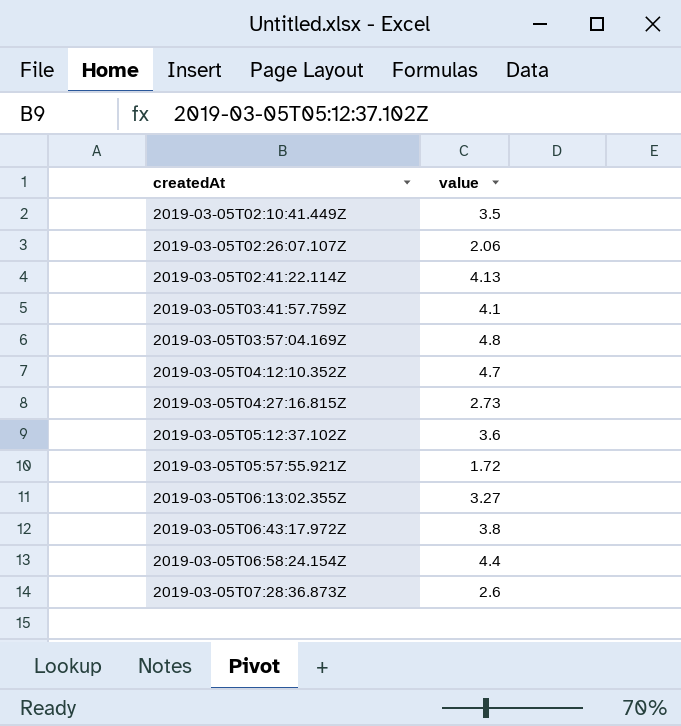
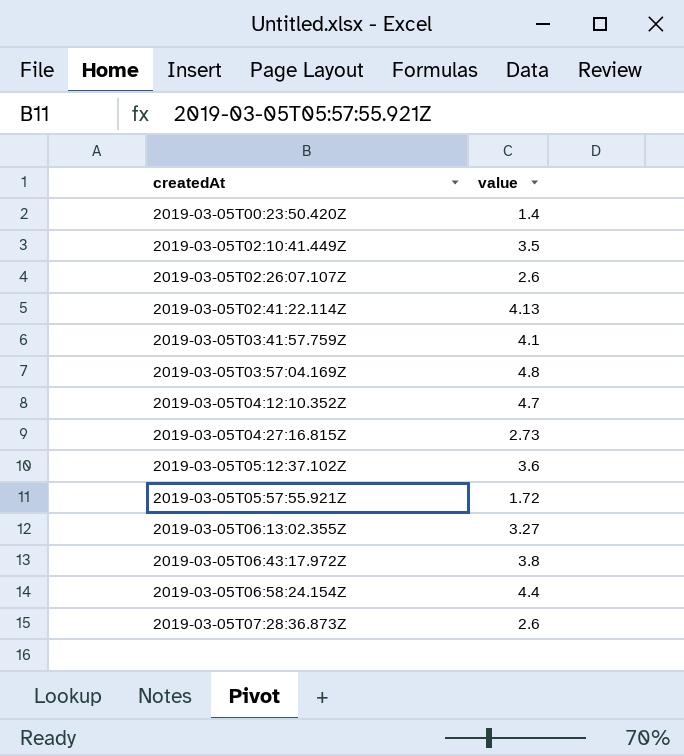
row 2019-03-05T00:23:50.420Z: none -> 1.4
2019-03-05T02:26:07.107Z | value: 2.06 -> 2.6

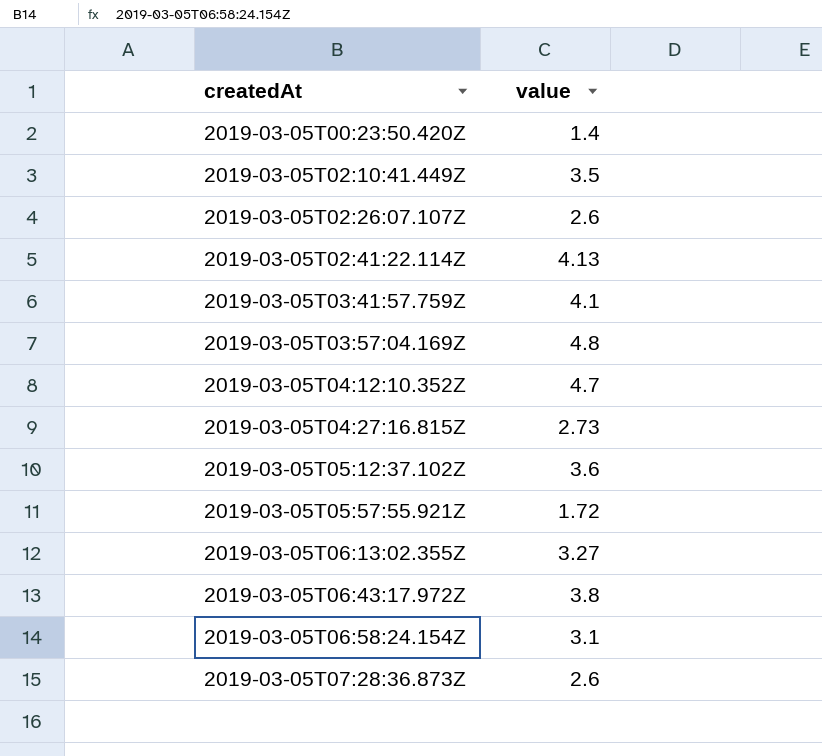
2019-03-05T06:58:24.154Z | value: 4.4 -> 3.1

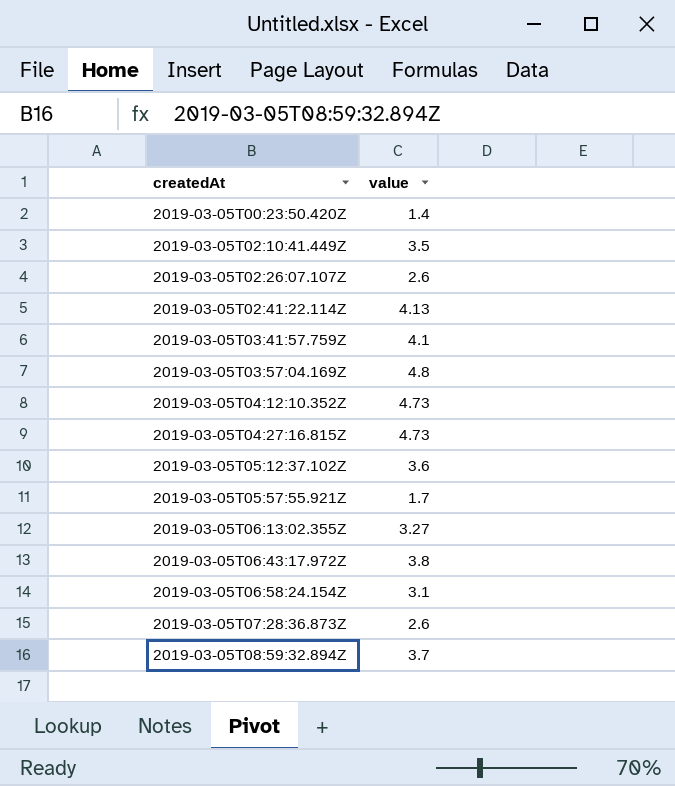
2019-03-05T04:12:10.352Z | value: 4.7 -> 4.73
2019-03-05T04:27:16.815Z | value: 2.73 -> 4.73
2019-03-05T05:57:55.921Z | value: 1.72 -> 1.7
row 2019-03-05T08:59:32.894Z: none -> 3.7

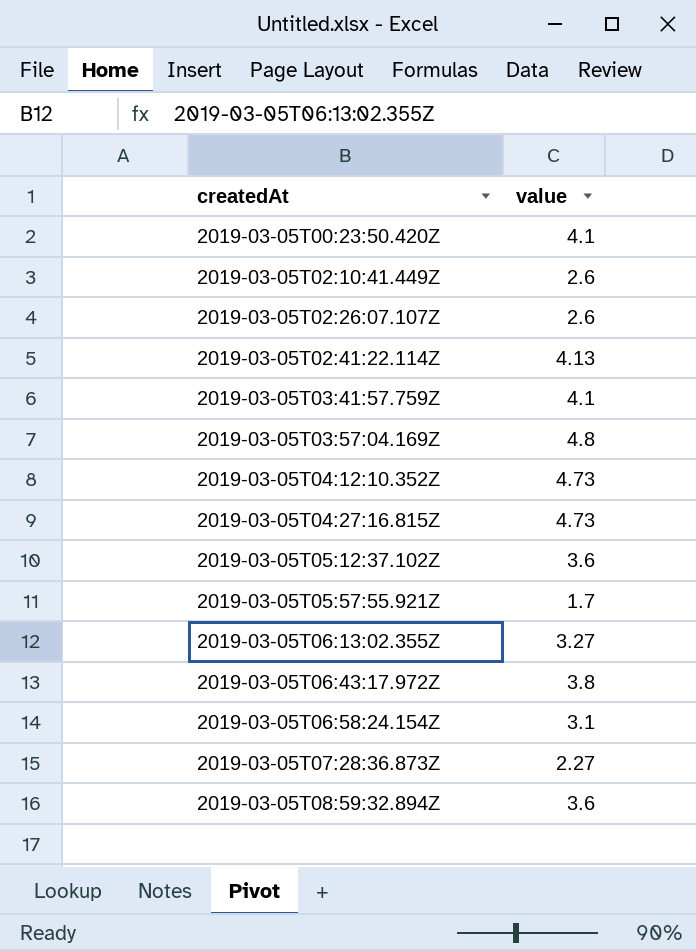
2019-03-05T00:23:50.420Z | value: 1.4 -> 4.1
2019-03-05T02:10:41.449Z | value: 3.5 -> 2.6
2019-03-05T07:28:36.873Z | value: 2.6 -> 2.27
2019-03-05T08:59:32.894Z | value: 3.7 -> 3.6

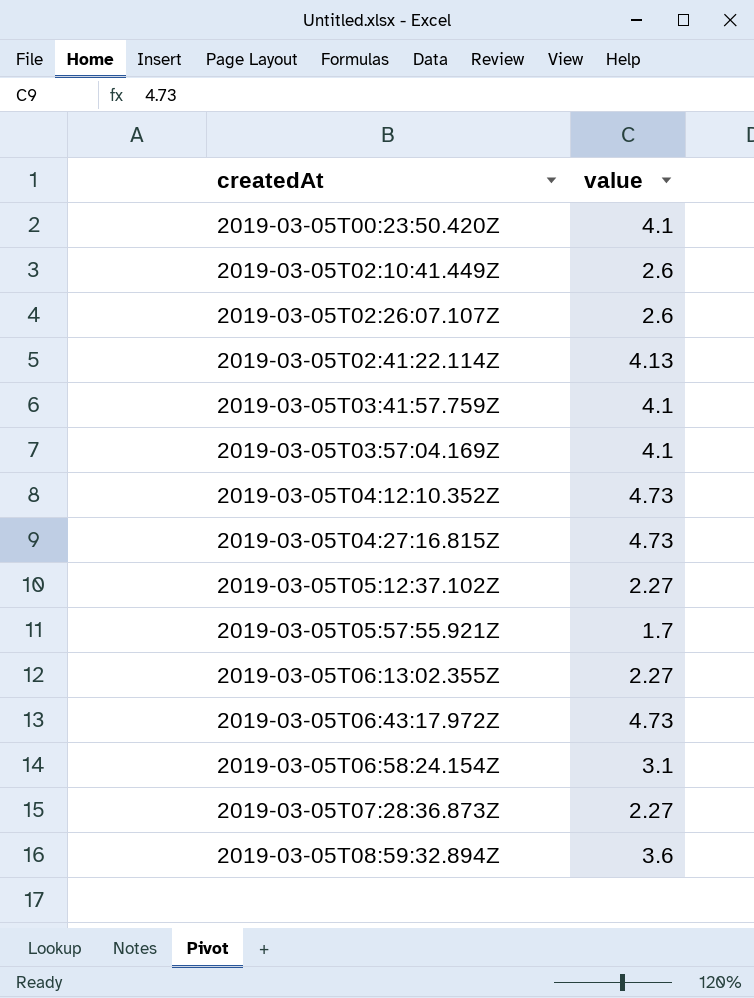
2019-03-05T03:57:04.169Z | value: 4.8 -> 4.1
2019-03-05T05:12:37.102Z | value: 3.6 -> 2.27
2019-03-05T06:13:02.355Z | value: 3.27 -> 2.27
2019-03-05T06:43:17.972Z | value: 3.8 -> 4.73

